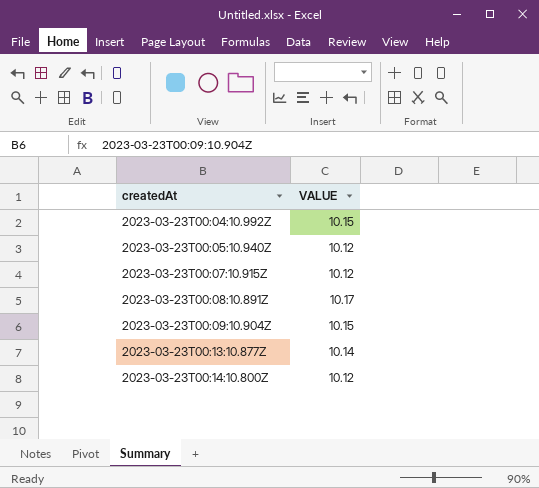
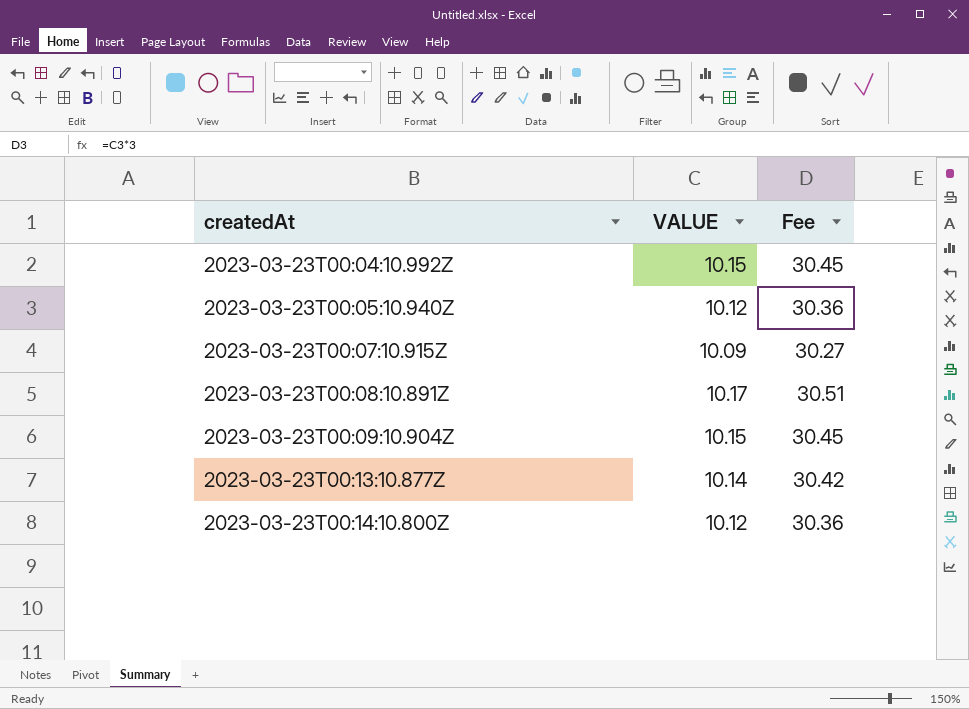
column Fee | formula: none -> [VALUE] * 3
2023-03-23T00:07:10.915Z | VALUE: 10.12 -> 10.09

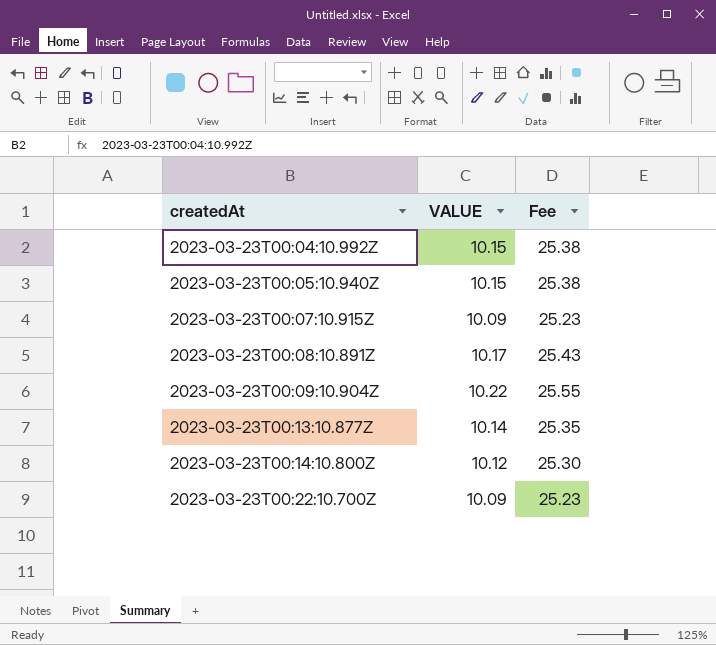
column Fee | formula: [VALUE] * 3 -> [VALUE] * 2.5
2023-03-23T00:05:10.940Z | VALUE: 10.12 -> 10.15
2023-03-23T00:09:10.904Z | VALUE: 10.15 -> 10.22
row 2023-03-23T00:22:10.700Z: none -> 10.09 | 25.23

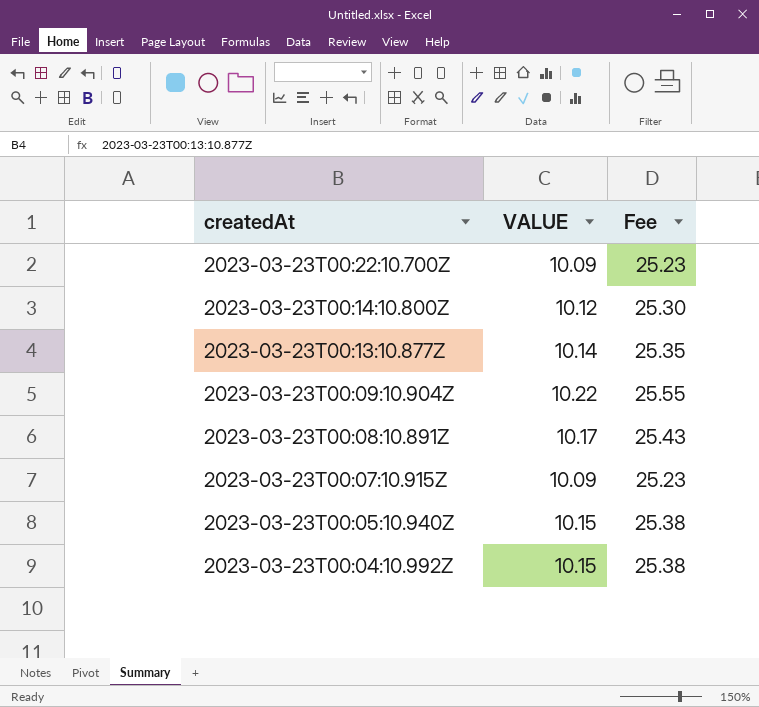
row order: createdAt ascending -> createdAt descending

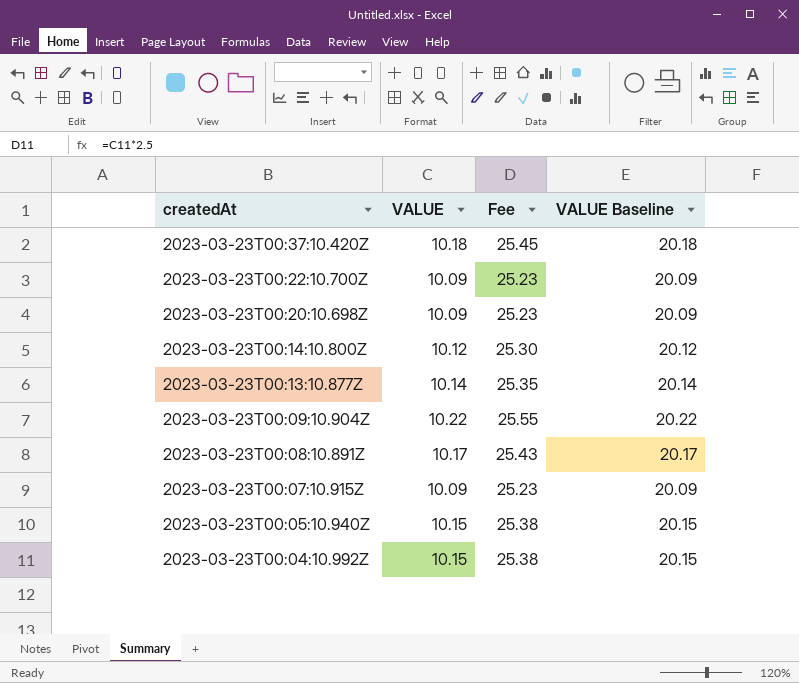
column VALUE Baseline | formula: none -> [VALUE] + 10
row 2023-03-23T00:37:10.420Z: none -> 10.18 | 25.45 | 20.18
row 2023-03-23T00:20:10.698Z: none -> 10.09 | 25.23 | 20.09

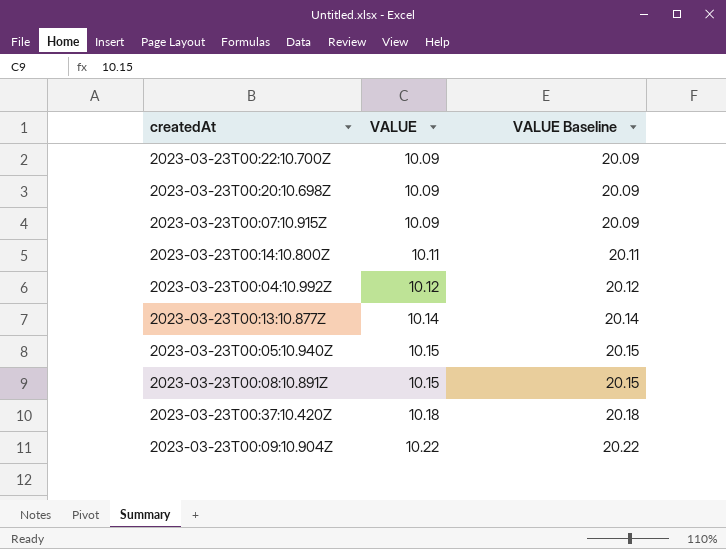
row order: createdAt descending -> VALUE ascending
column Fee | formula: [VALUE] * 2.5 -> none
2023-03-23T00:14:10.800Z | VALUE: 10.12 -> 10.11
2023-03-23T00:14:10.800Z | VALUE Baseline: 20.12 -> 20.11
2023-03-23T00:04:10.992Z | VALUE: 10.15 -> 10.12
2023-03-23T00:04:10.992Z | VALUE Baseline: 20.15 -> 20.12
2023-03-23T00:08:10.891Z | VALUE: 10.17 -> 10.15
2023-03-23T00:08:10.891Z | VALUE Baseline: 20.17 -> 20.15

